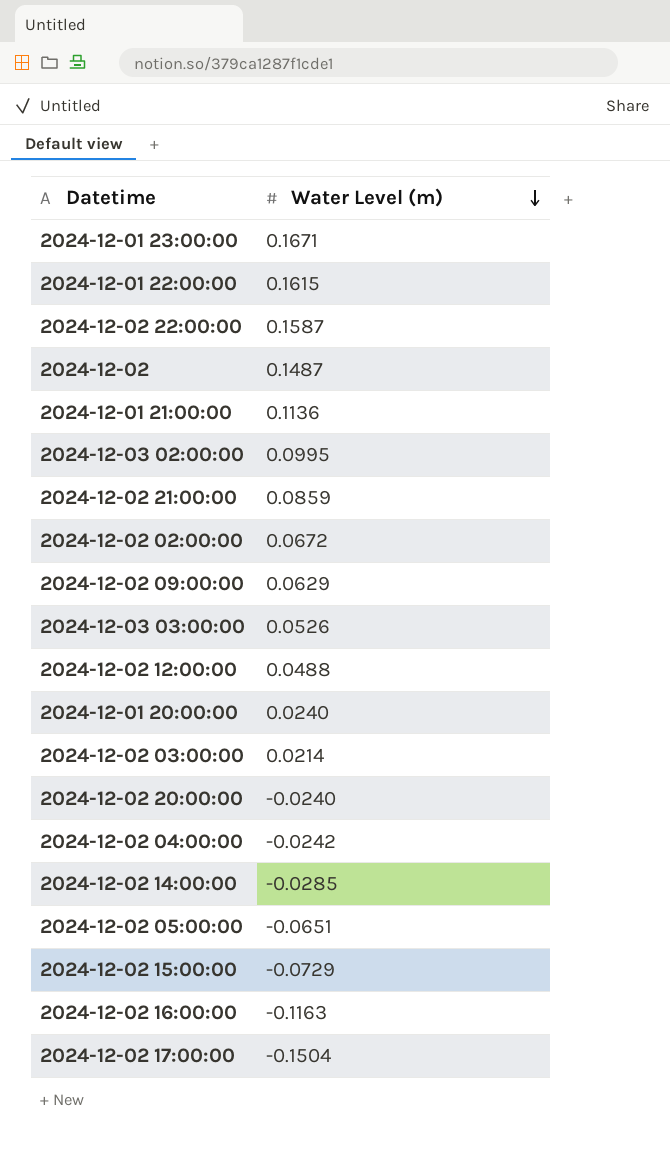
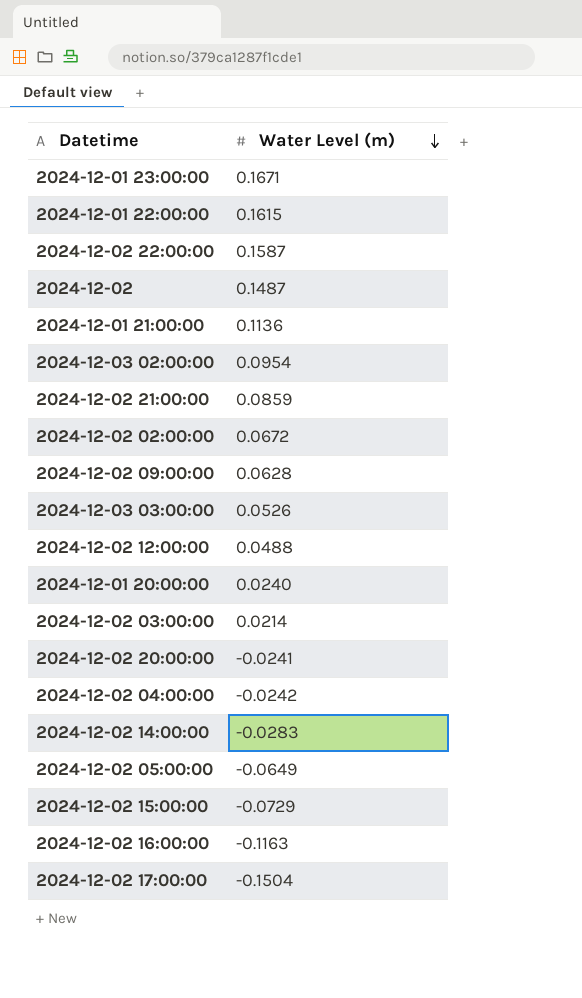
2024-12-03 02:00:00 | Water Level (m): 0.0995 -> 0.0954
2024-12-02 09:00:00 | Water Level (m): 0.0629 -> 0.0628
2024-12-02 20:00:00 | Water Level (m): -0.0240 -> -0.0241
2024-12-02 14:00:00 | Water Level (m): -0.0285 -> -0.0283
2024-12-02 05:00:00 | Water Level (m): -0.0651 -> -0.0649

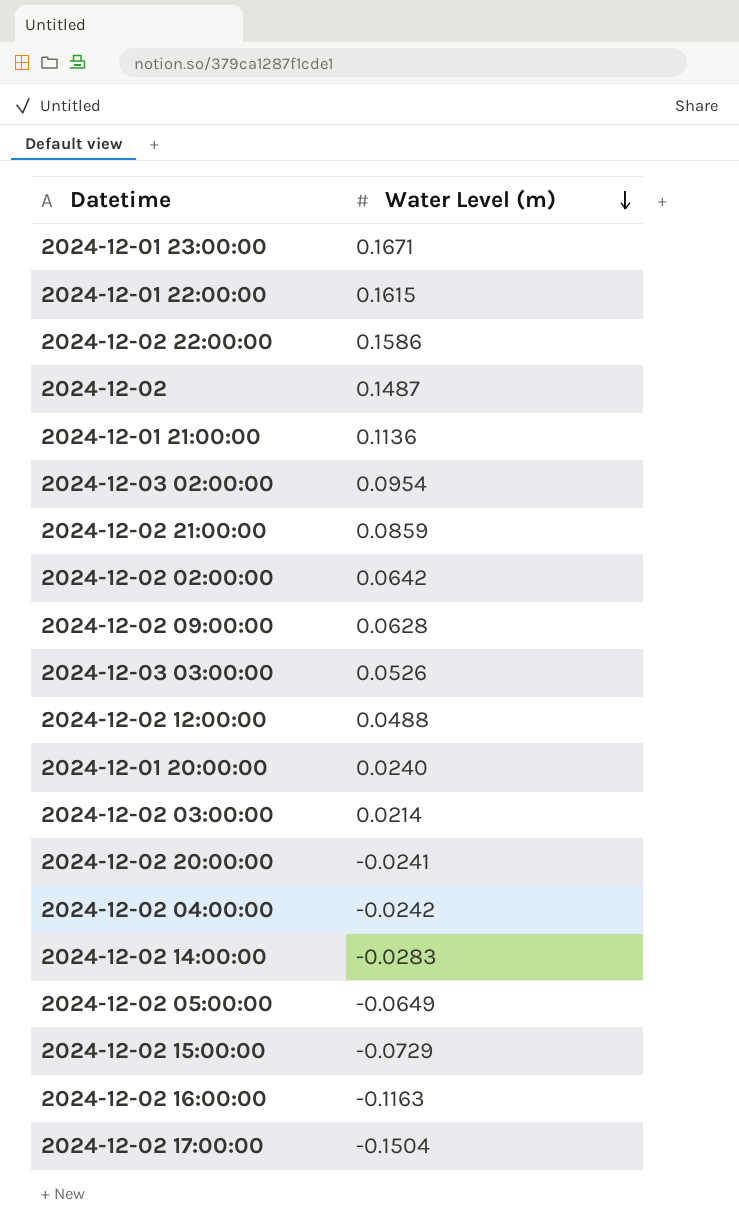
2024-12-02 22:00:00 | Water Level (m): 0.1587 -> 0.1586
2024-12-02 02:00:00 | Water Level (m): 0.0672 -> 0.0642

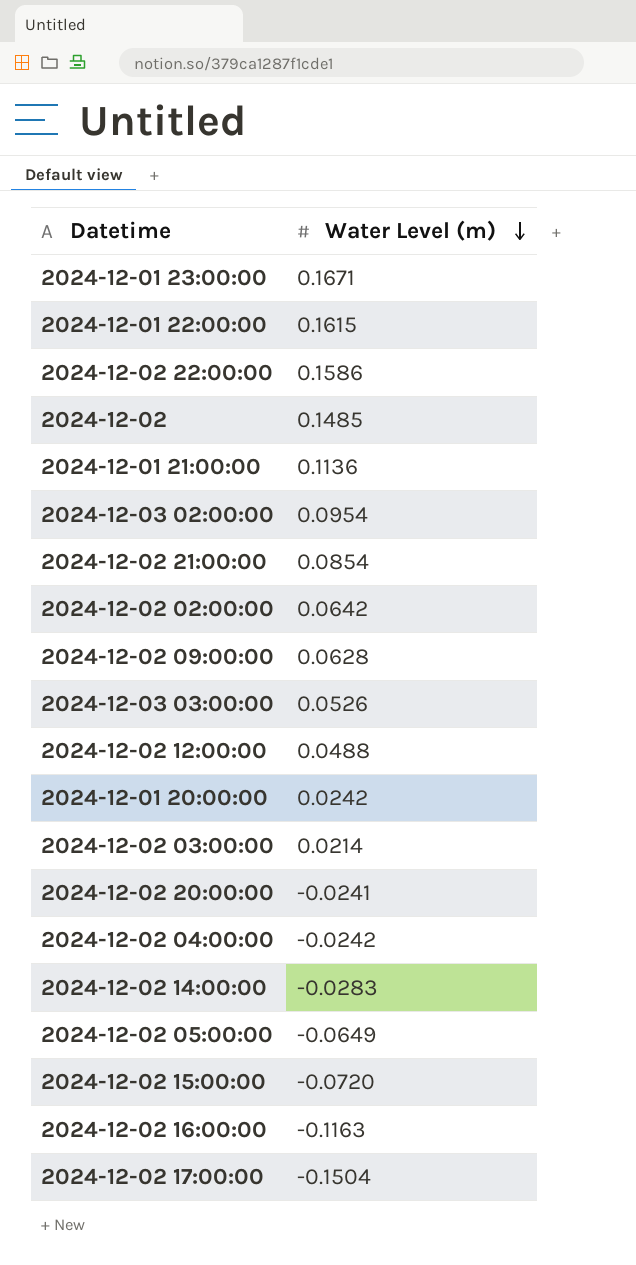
2024-12-02 | Water Level (m): 0.1487 -> 0.1485
2024-12-02 21:00:00 | Water Level (m): 0.0859 -> 0.0854
2024-12-01 20:00:00 | Water Level (m): 0.0240 -> 0.0242
2024-12-02 15:00:00 | Water Level (m): -0.0729 -> -0.0720

